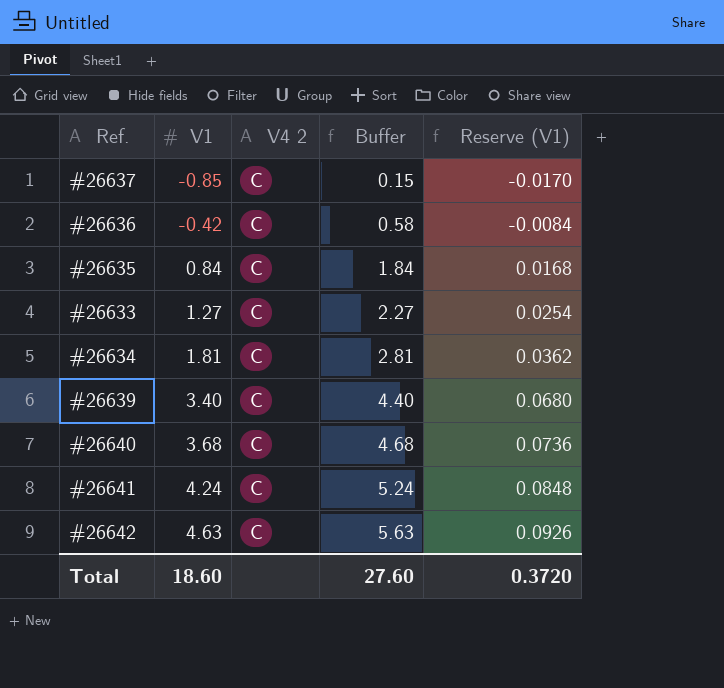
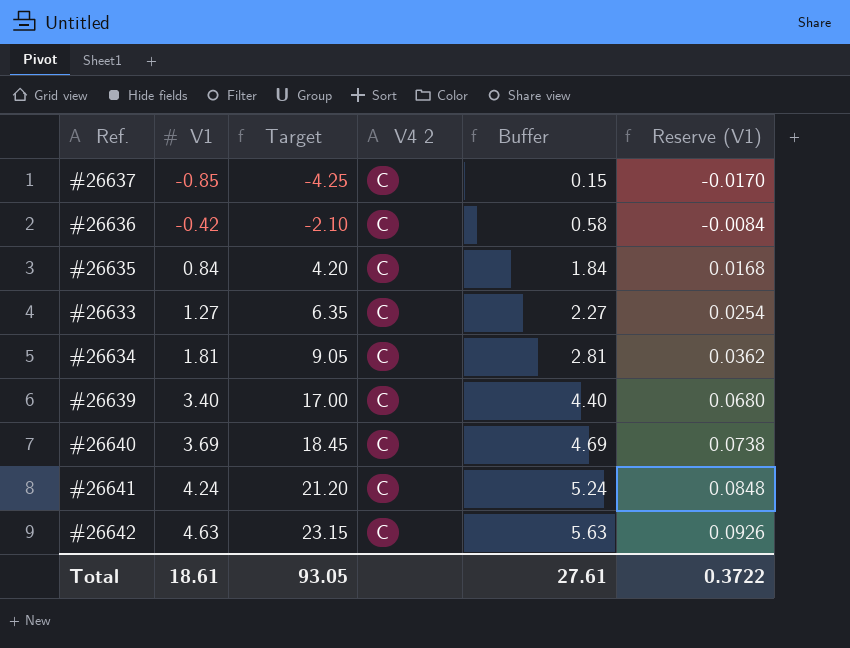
column Target | formula: none -> [V1] * 5
#26640 | V1: 3.68 -> 3.69
#26640 | Buffer: 4.68 -> 4.69
#26640 | Reserve (V1): 0.0736 -> 0.0738
Total | V1: 18.60 -> 18.61
Total | Buffer: 27.60 -> 27.61
Total | Reserve (V1): 0.3720 -> 0.3722

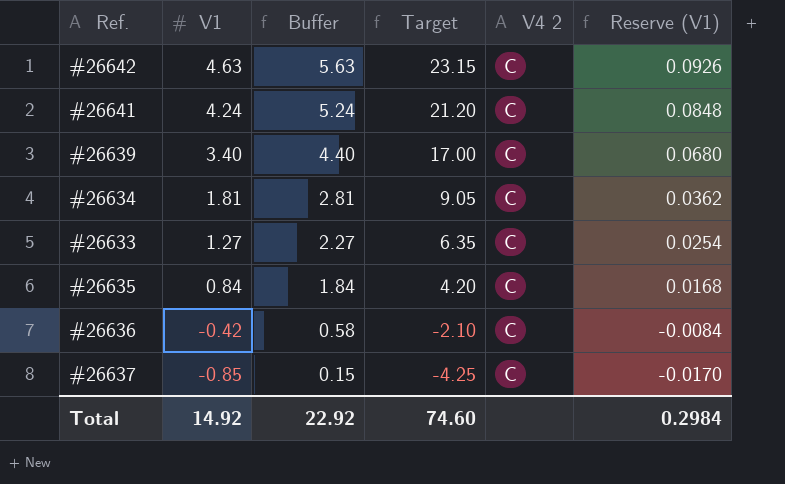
row order: V1 ascending -> V1 descending
column Buffer | position: 5 -> 3
row #26640: 3.69 | 18.45 | C | 4.69 | 0.0738 -> none
Total | V1: 18.61 -> 14.92
Total | Buffer: 27.61 -> 22.92
Total | Target: 93.05 -> 74.60
Total | Reserve (V1): 0.3722 -> 0.2984

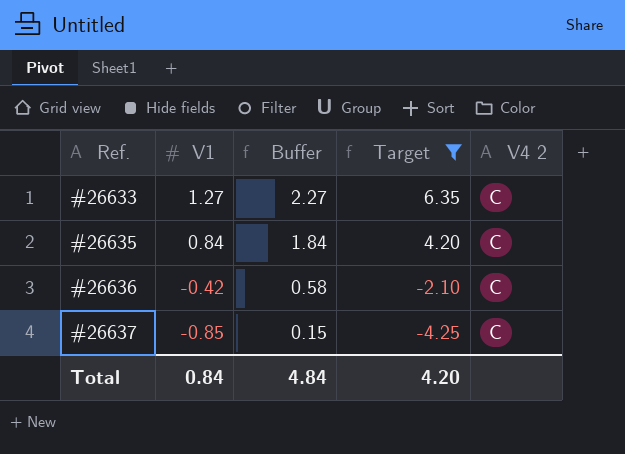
filter: none -> Target <= 6.35
column Reserve (V1) | formula: [V1] * 0.02 -> none
Total | V1: 14.92 -> 0.84
Total | Buffer: 22.92 -> 4.84
Total | Target: 74.60 -> 4.20

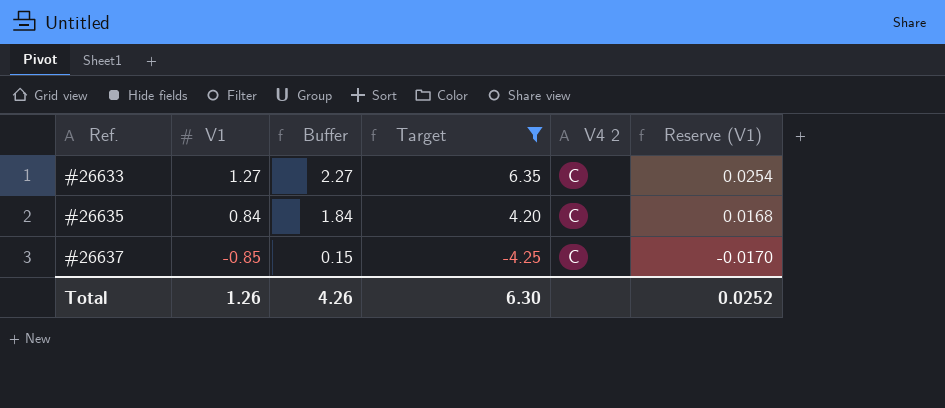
column Reserve (V1) | formula: none -> [V1] * 0.02
row #26636: -0.42 | 0.58 | -2.10 | C -> none
Total | V1: 0.84 -> 1.26
Total | Buffer: 4.84 -> 4.26
Total | Target: 4.20 -> 6.30

